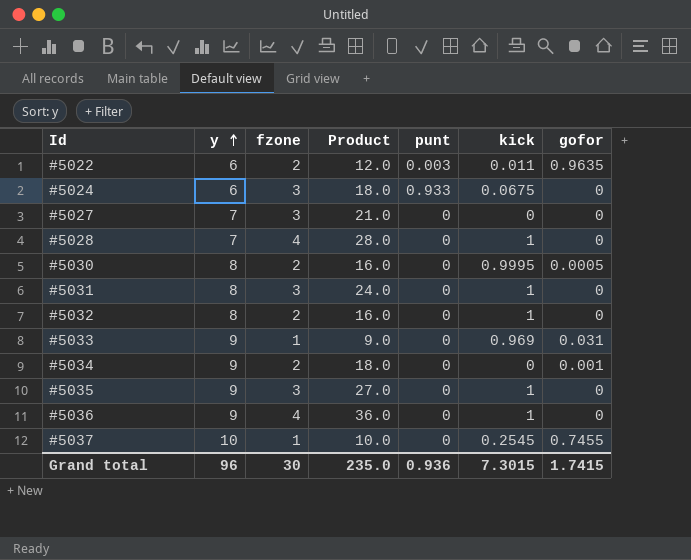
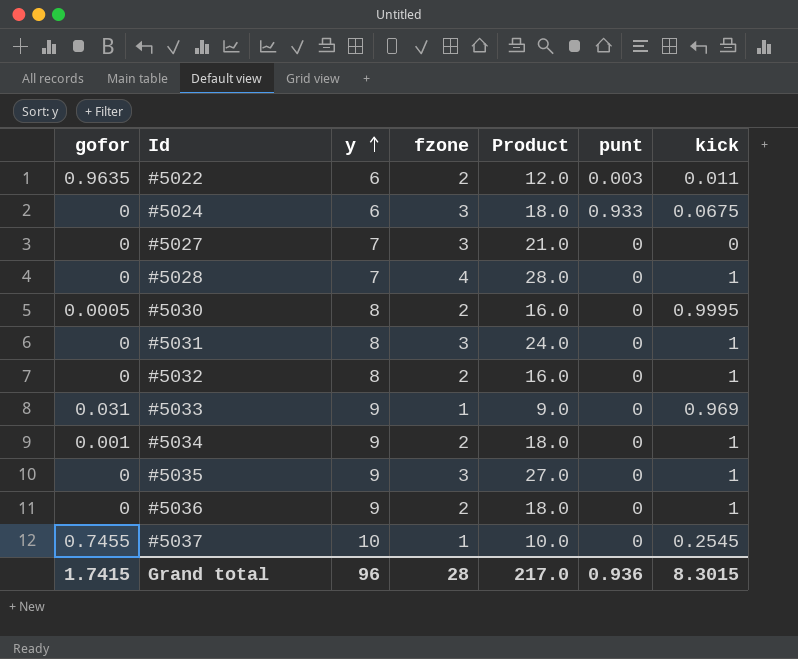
column gofor | position: 7 -> 1
#5034 | kick: 0 -> 1
#5036 | fzone: 4 -> 2
#5036 | Product: 36.0 -> 18.0
Grand total | fzone: 30 -> 28
Grand total | Product: 235.0 -> 217.0
Grand total | kick: 7.3015 -> 8.3015

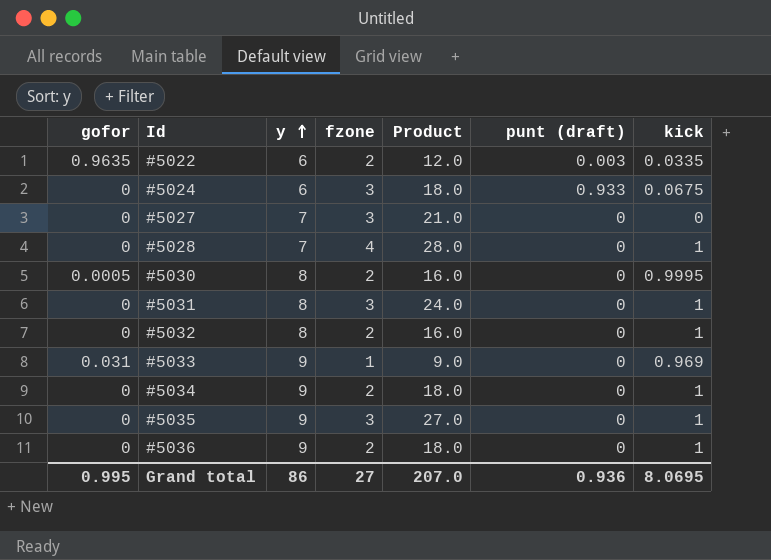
column name: punt -> punt (draft)
row #5037: 0.7455 | 10 | 1 | 10.0 | 0 | 0.2545 -> none
#5022 | kick: 0.011 -> 0.0335
#5034 | gofor: 0.001 -> 0
Grand total | gofor: 1.7415 -> 0.995
Grand total | y: 96 -> 86
Grand total | fzone: 28 -> 27
Grand total | Product: 217.0 -> 207.0
Grand total | kick: 8.3015 -> 8.0695

